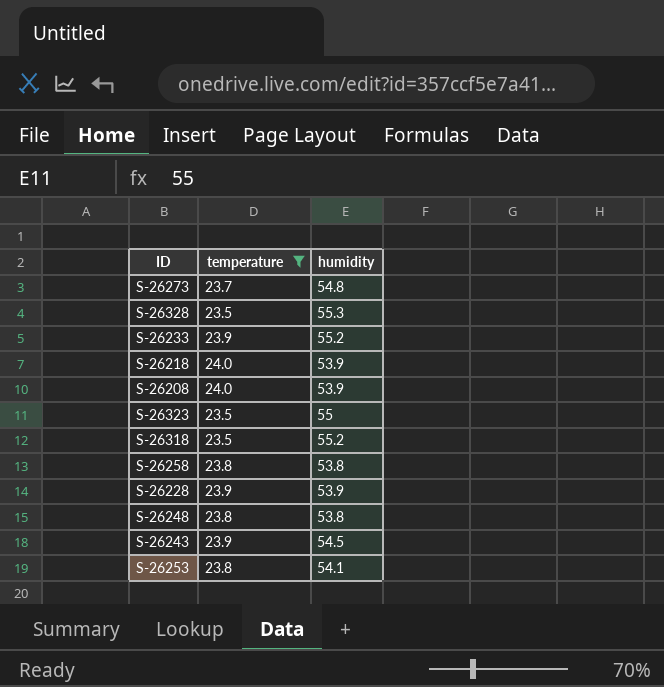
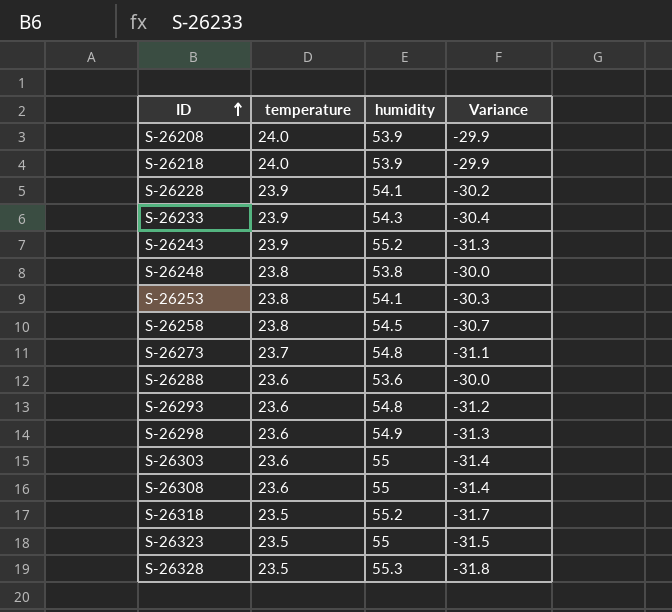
filter: temperature != 23.6 -> none
row order: none -> ID ascending
column Variance | formula: none -> [temperature] - [humidity]
S-26228 | humidity: 53.9 -> 54.1
S-26233 | humidity: 55.2 -> 54.3
S-26243 | humidity: 54.5 -> 55.2
S-26258 | humidity: 53.8 -> 54.5

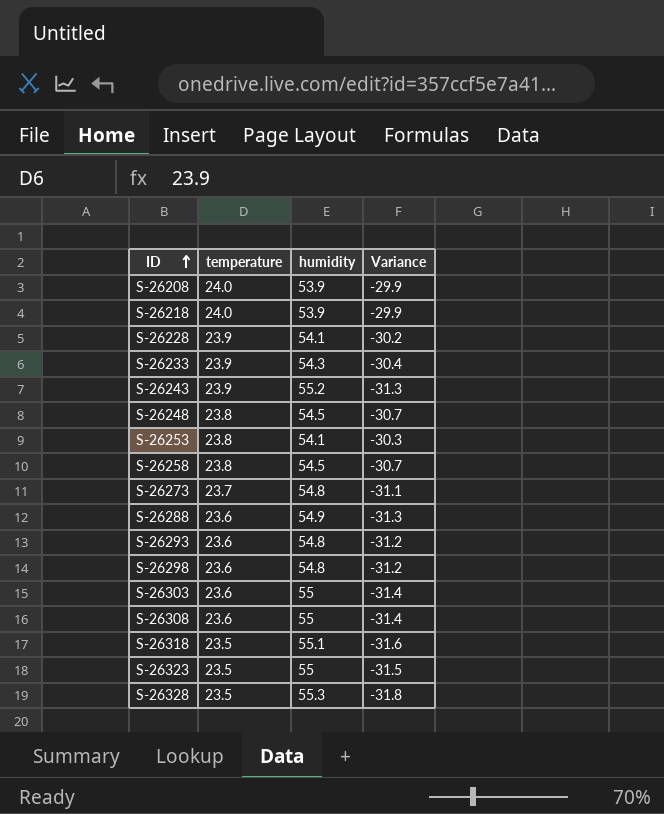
S-26248 | humidity: 53.8 -> 54.5
S-26248 | Variance: -30.0 -> -30.7
S-26288 | humidity: 53.6 -> 54.9
S-26288 | Variance: -30.0 -> -31.3
S-26298 | humidity: 54.9 -> 54.8
S-26298 | Variance: -31.3 -> -31.2
S-26318 | humidity: 55.2 -> 55.1
S-26318 | Variance: -31.7 -> -31.6

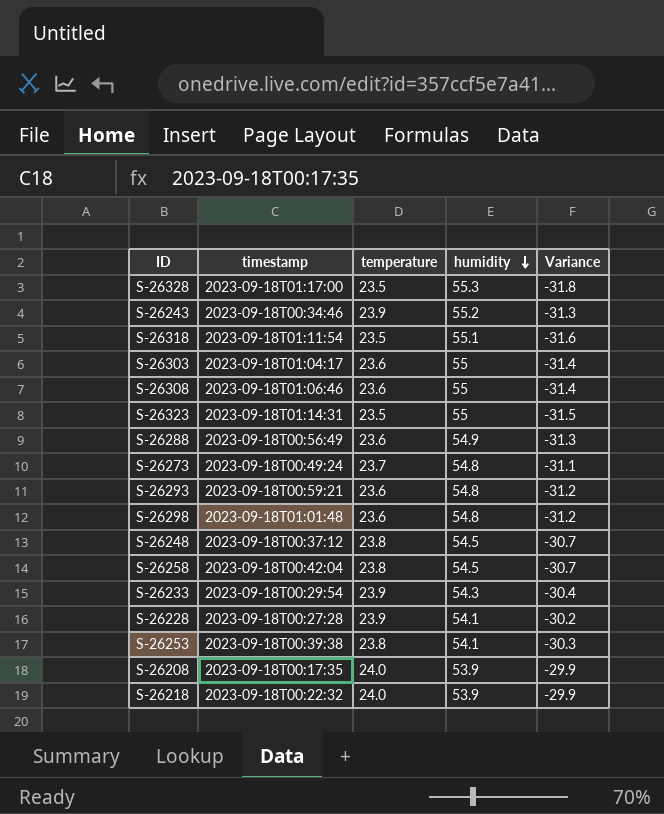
row order: ID ascending -> humidity descending
column timestamp | position: none -> 2

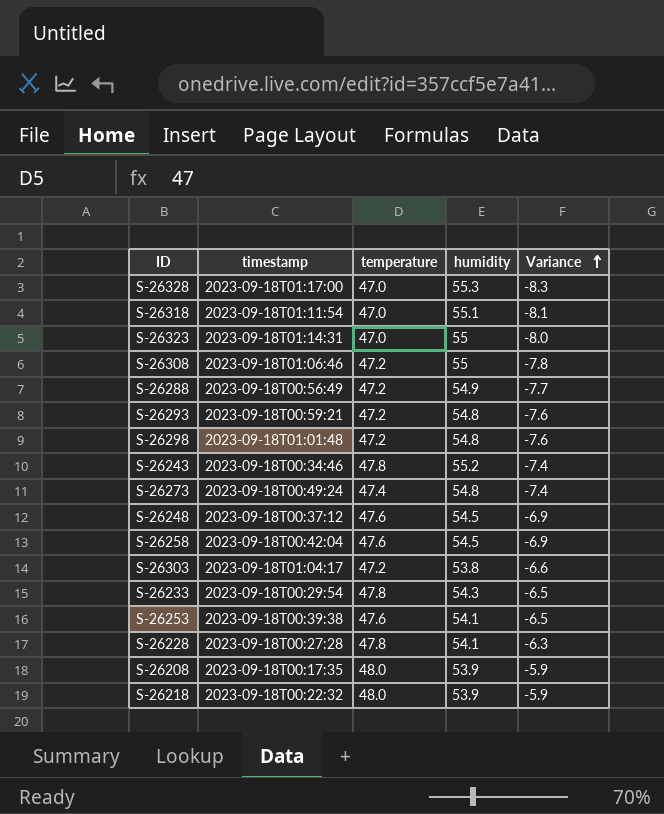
row order: humidity descending -> Variance ascending
S-26328 | temperature: 23.5 -> 47.0
S-26328 | Variance: -31.8 -> -8.3
S-26318 | temperature: 23.5 -> 47.0
S-26318 | Variance: -31.6 -> -8.1
S-26323 | temperature: 23.5 -> 47.0
S-26323 | Variance: -31.5 -> -8.0
S-26308 | temperature: 23.6 -> 47.2
S-26308 | Variance: -31.4 -> -7.8
S-26288 | temperature: 23.6 -> 47.2
S-26288 | Variance: -31.3 -> -7.7
S-26293 | temperature: 23.6 -> 47.2
S-26293 | Variance: -31.2 -> -7.6
S-26298 | temperature: 23.6 -> 47.2
S-26298 | Variance: -31.2 -> -7.6
S-26243 | temperature: 23.9 -> 47.8
S-26243 | Variance: -31.3 -> -7.4
S-26273 | temperature: 23.7 -> 47.4
S-26273 | Variance: -31.1 -> -7.4
S-26248 | temperature: 23.8 -> 47.6
S-26248 | Variance: -30.7 -> -6.9
S-26258 | temperature: 23.8 -> 47.6
S-26258 | Variance: -30.7 -> -6.9
S-26303 | temperature: 23.6 -> 47.2
S-26303 | humidity: 55 -> 53.8
S-26303 | Variance: -31.4 -> -6.6
S-26233 | temperature: 23.9 -> 47.8
S-26233 | Variance: -30.4 -> -6.5
S-26253 | temperature: 23.8 -> 47.6
S-26253 | Variance: -30.3 -> -6.5
S-26228 | temperature: 23.9 -> 47.8
S-26228 | Variance: -30.2 -> -6.3
S-26208 | temperature: 24.0 -> 48.0
S-26208 | Variance: -29.9 -> -5.9
S-26218 | temperature: 24.0 -> 48.0
S-26218 | Variance: -29.9 -> -5.9

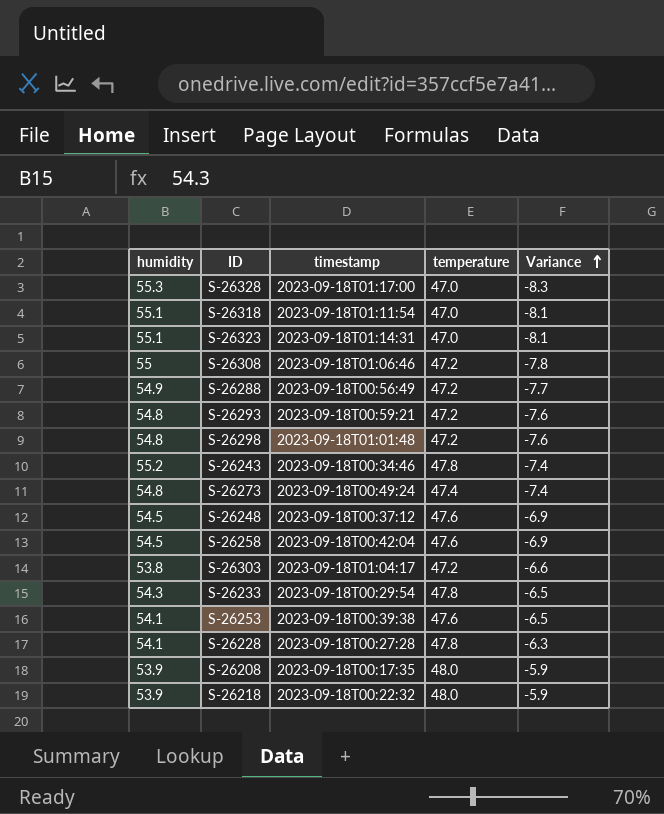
column humidity | position: 4 -> 1
S-26323 | humidity: 55 -> 55.1
S-26323 | Variance: -8.0 -> -8.1

